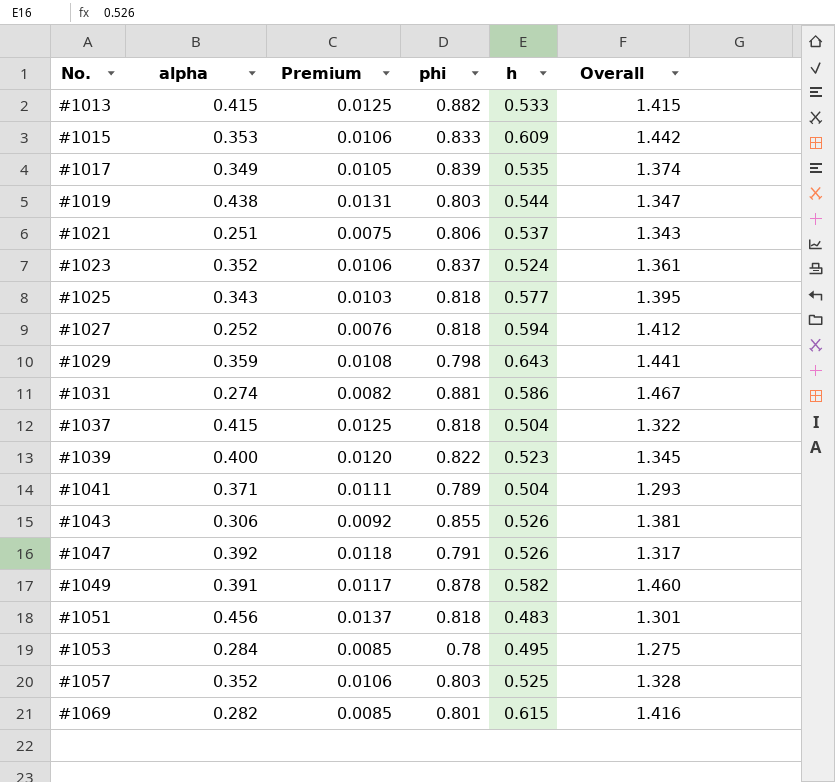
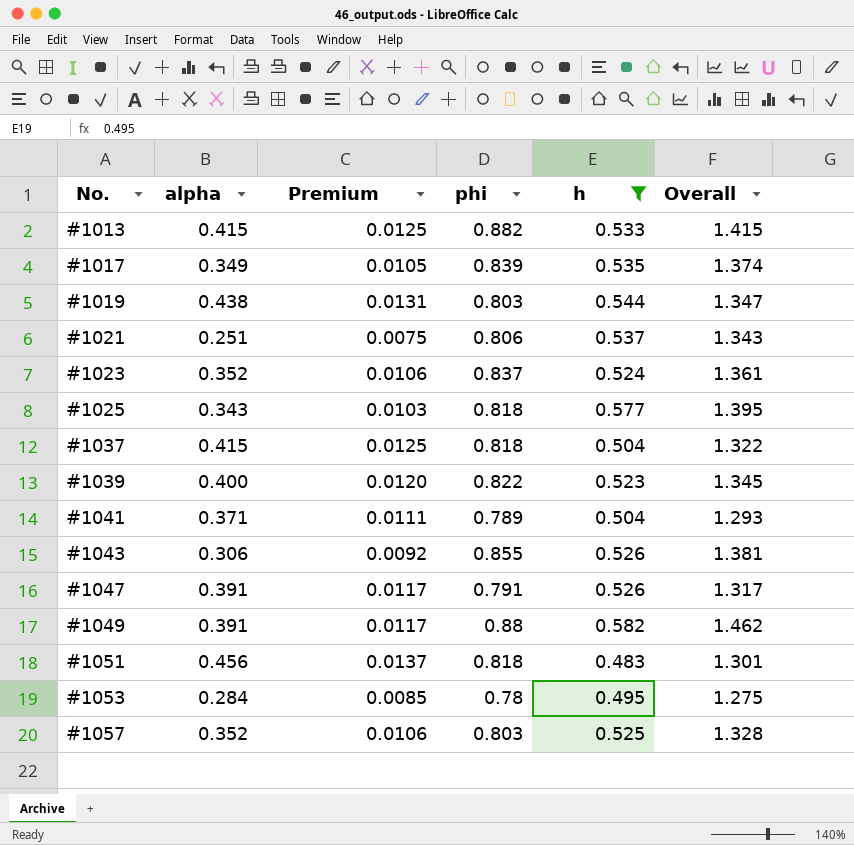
filter: none -> h <= 0.582
#1047 | alpha: 0.392 -> 0.391
#1047 | Premium: 0.0118 -> 0.0117
#1049 | phi: 0.878 -> 0.88
#1049 | Overall: 1.460 -> 1.462

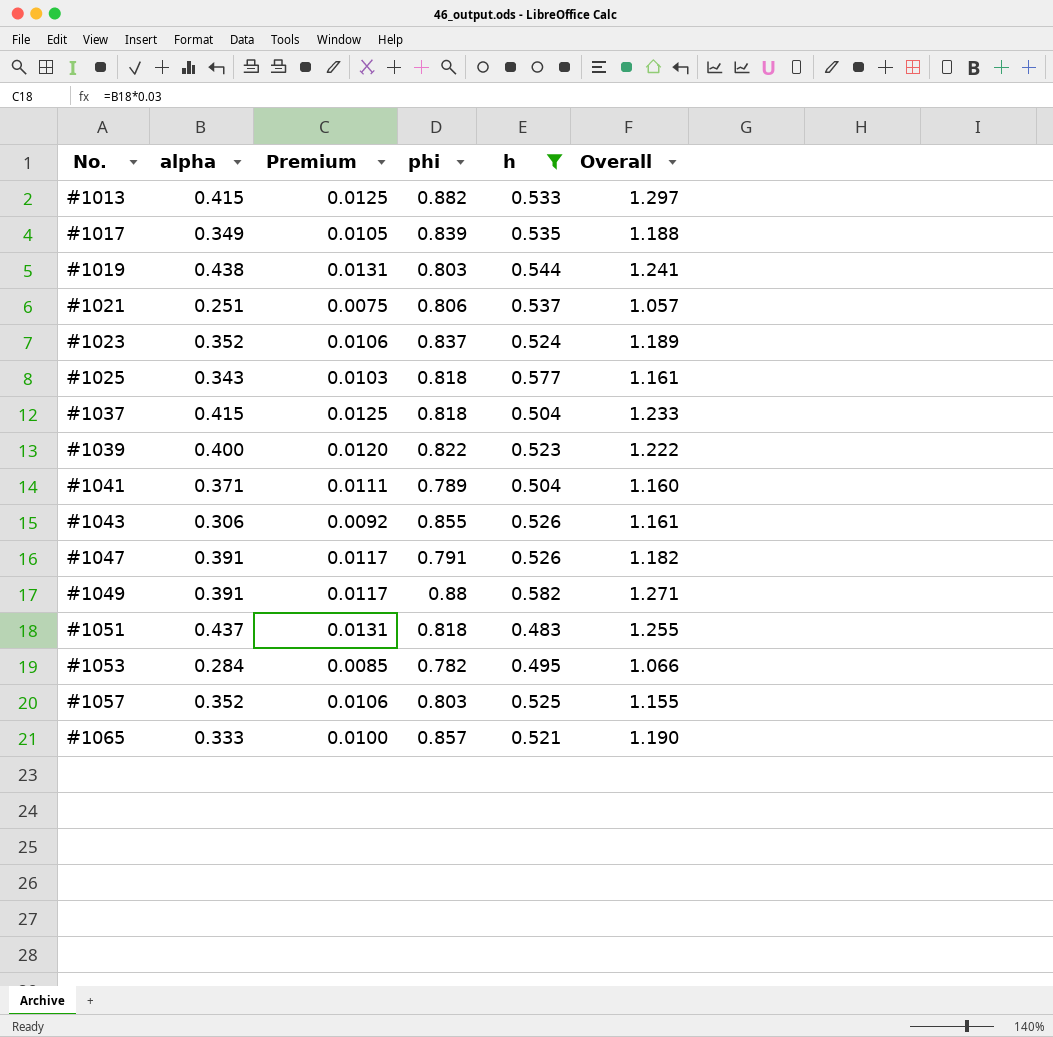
column Overall | formula: [phi] + [h] -> [alpha] + [phi]
#1051 | alpha: 0.456 -> 0.437
#1051 | Premium: 0.0137 -> 0.0131
#1053 | phi: 0.78 -> 0.782
row #1065: none -> 0.333 | 0.0100 | 0.857 | 0.521 | 1.190

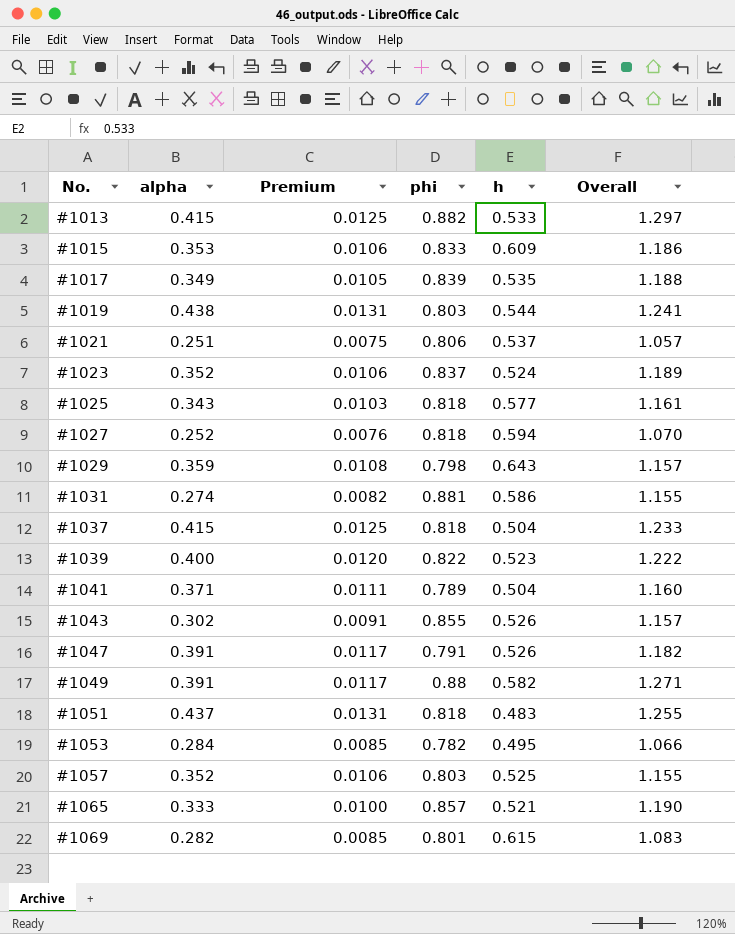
filter: h <= 0.582 -> none
#1043 | alpha: 0.306 -> 0.302
#1043 | Premium: 0.0092 -> 0.0091
#1043 | Overall: 1.161 -> 1.157

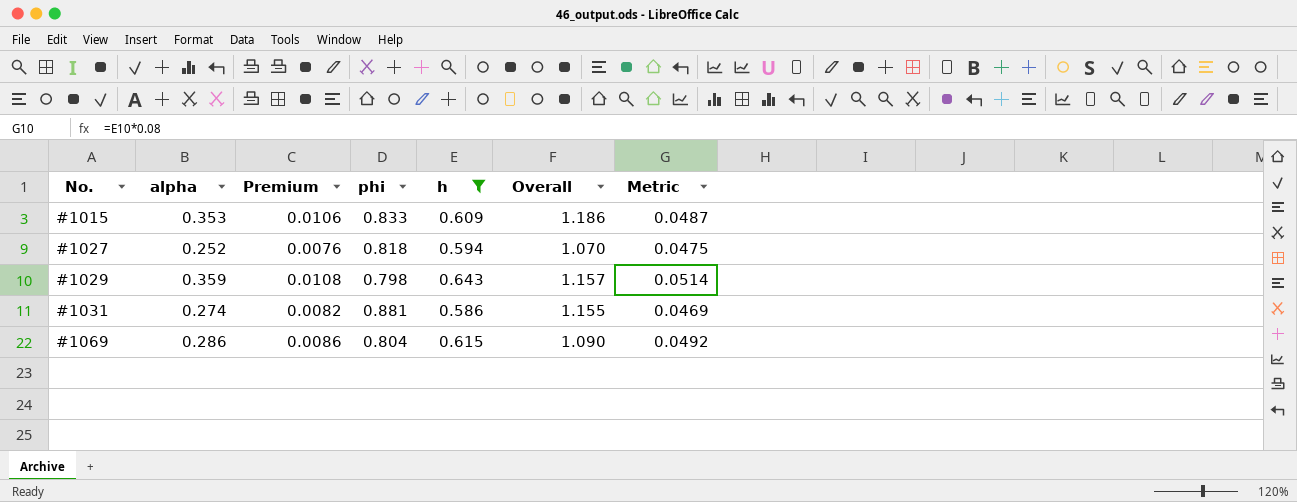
filter: none -> h >= 0.586
column Metric | formula: none -> [h] * 0.08
#1069 | alpha: 0.282 -> 0.286
#1069 | Premium: 0.0085 -> 0.0086
#1069 | phi: 0.801 -> 0.804
#1069 | Overall: 1.083 -> 1.090

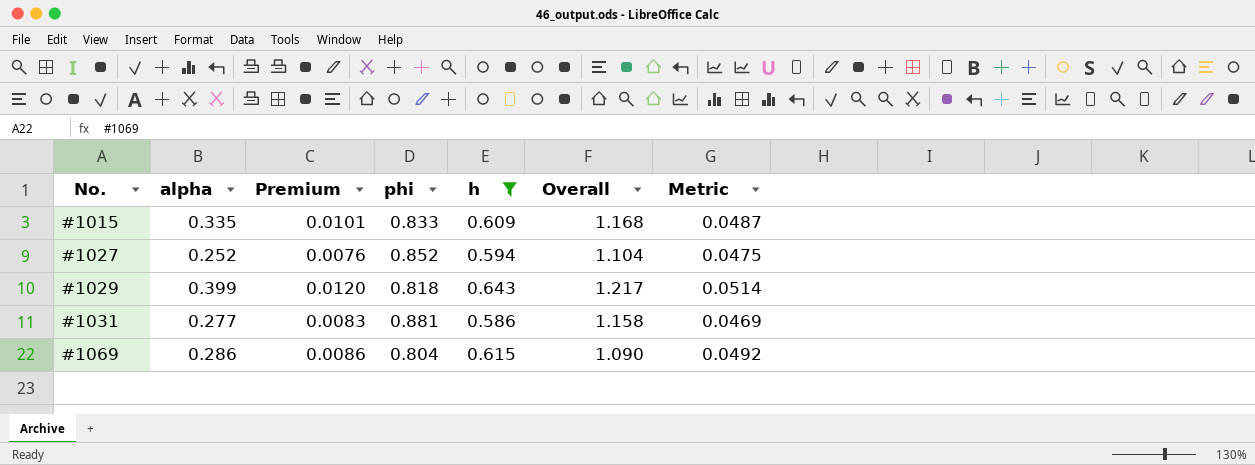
#1015 | alpha: 0.353 -> 0.335
#1015 | Premium: 0.0106 -> 0.0101
#1015 | Overall: 1.186 -> 1.168
#1027 | phi: 0.818 -> 0.852
#1027 | Overall: 1.070 -> 1.104
#1029 | alpha: 0.359 -> 0.399
#1029 | Premium: 0.0108 -> 0.0120
#1029 | phi: 0.798 -> 0.818
#1029 | Overall: 1.157 -> 1.217
#1031 | alpha: 0.274 -> 0.277
#1031 | Premium: 0.0082 -> 0.0083
#1031 | Overall: 1.155 -> 1.158

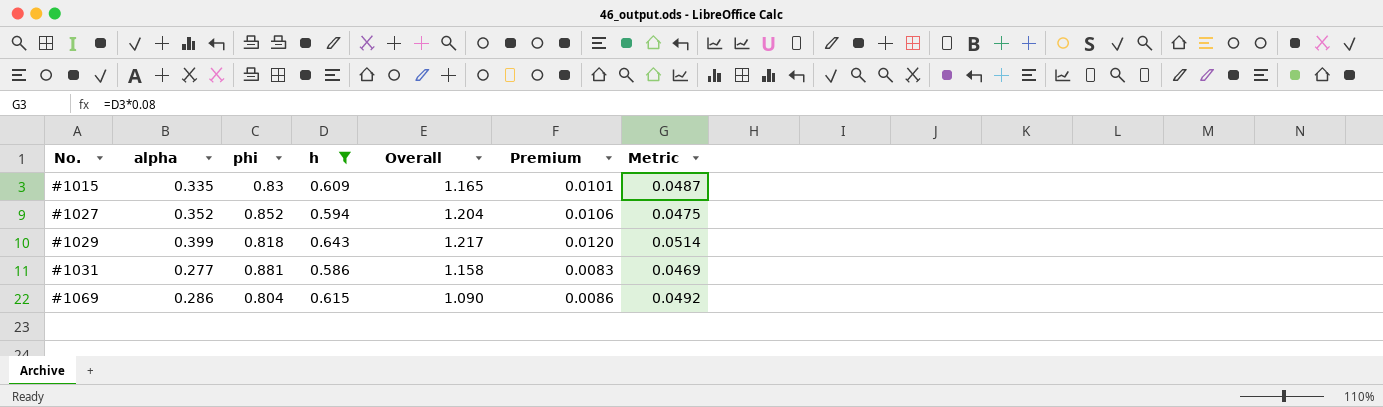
column Premium | position: 3 -> 6
#1015 | phi: 0.833 -> 0.83
#1015 | Overall: 1.168 -> 1.165
#1027 | alpha: 0.252 -> 0.352
#1027 | Overall: 1.104 -> 1.204
#1027 | Premium: 0.0076 -> 0.0106

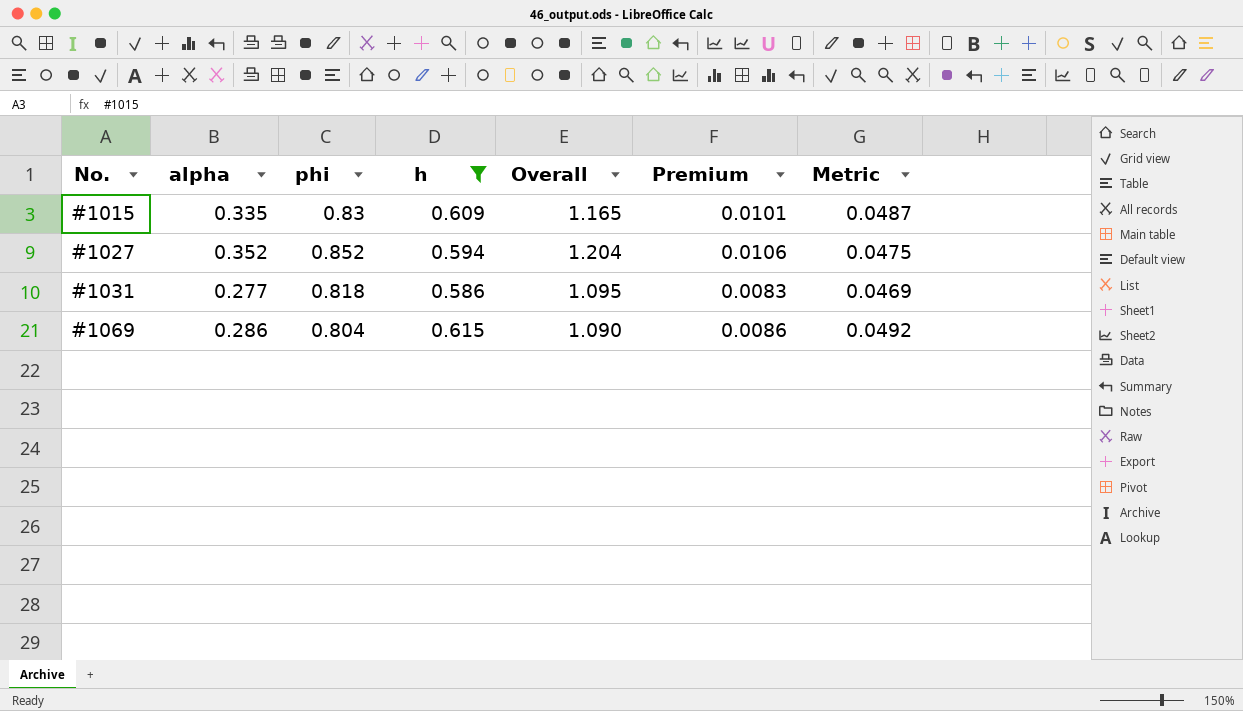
row #1029: 0.399 | 0.818 | 0.643 | 1.217 | 0.0120 | 0.0514 -> none
#1031 | phi: 0.881 -> 0.818
#1031 | Overall: 1.158 -> 1.095

